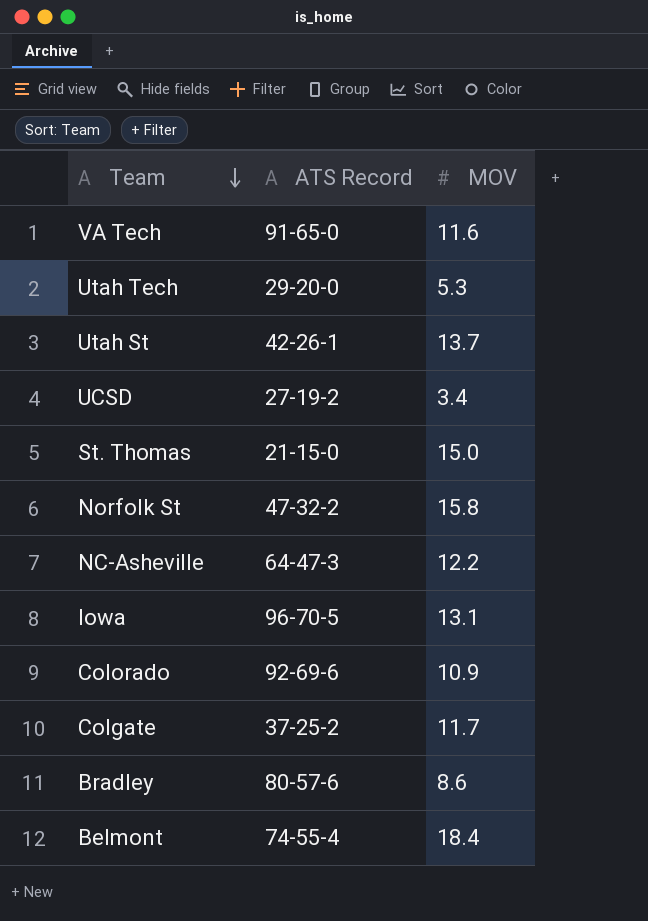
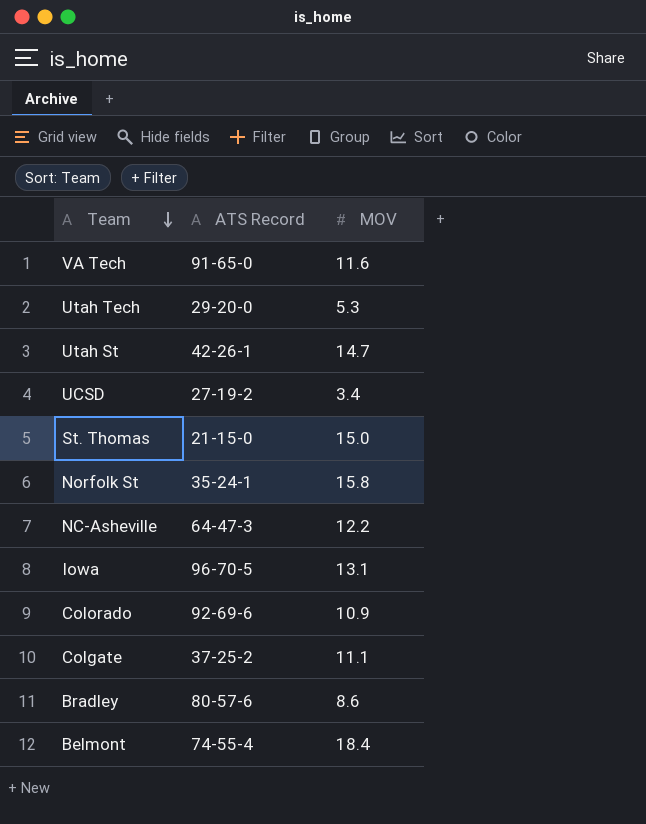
Utah St | MOV: 13.7 -> 14.7
Norfolk St | ATS Record: 47-32-2 -> 35-24-1
Colgate | MOV: 11.7 -> 11.1

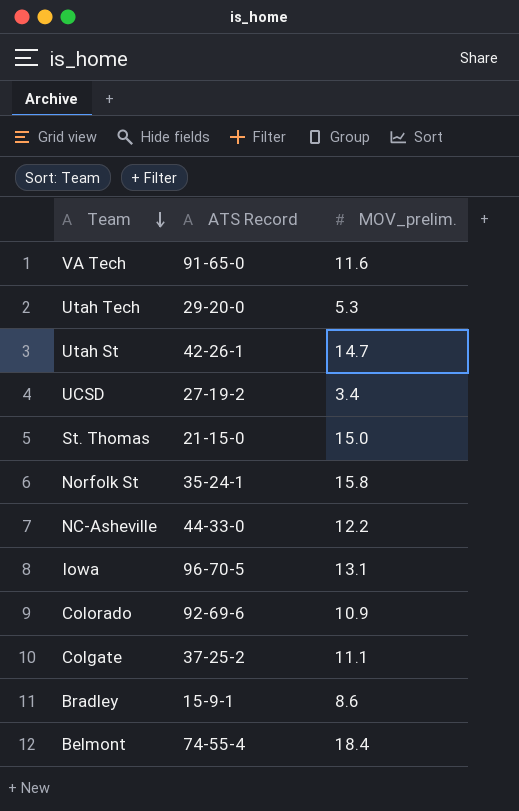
column name: MOV -> MOV_prelim.
NC-Asheville | ATS Record: 64-47-3 -> 44-33-0
Bradley | ATS Record: 80-57-6 -> 15-9-1

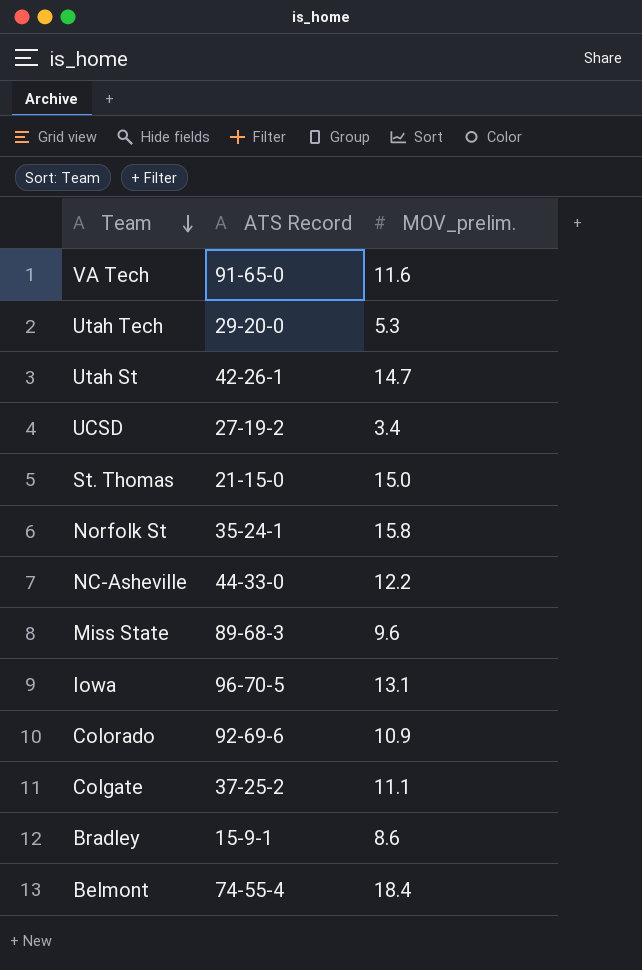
row Miss State: none -> 89-68-3 | 9.6

